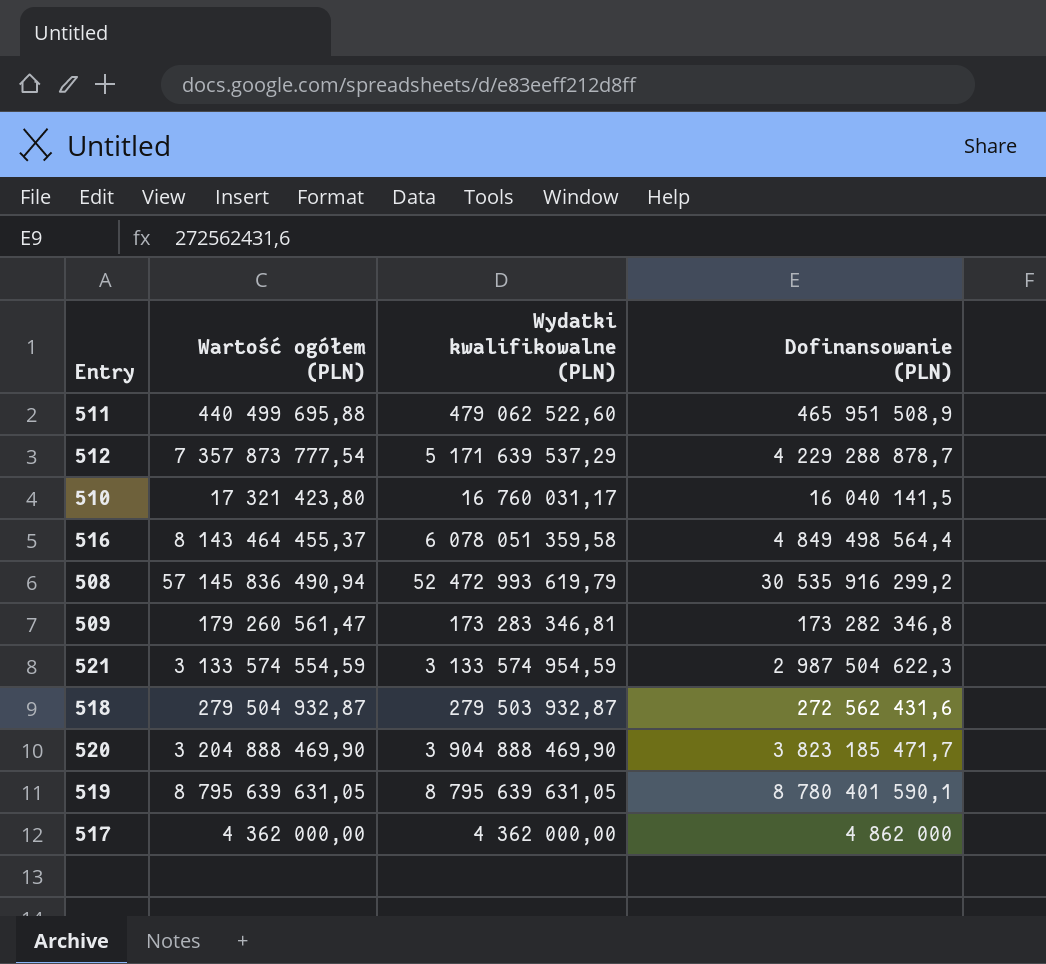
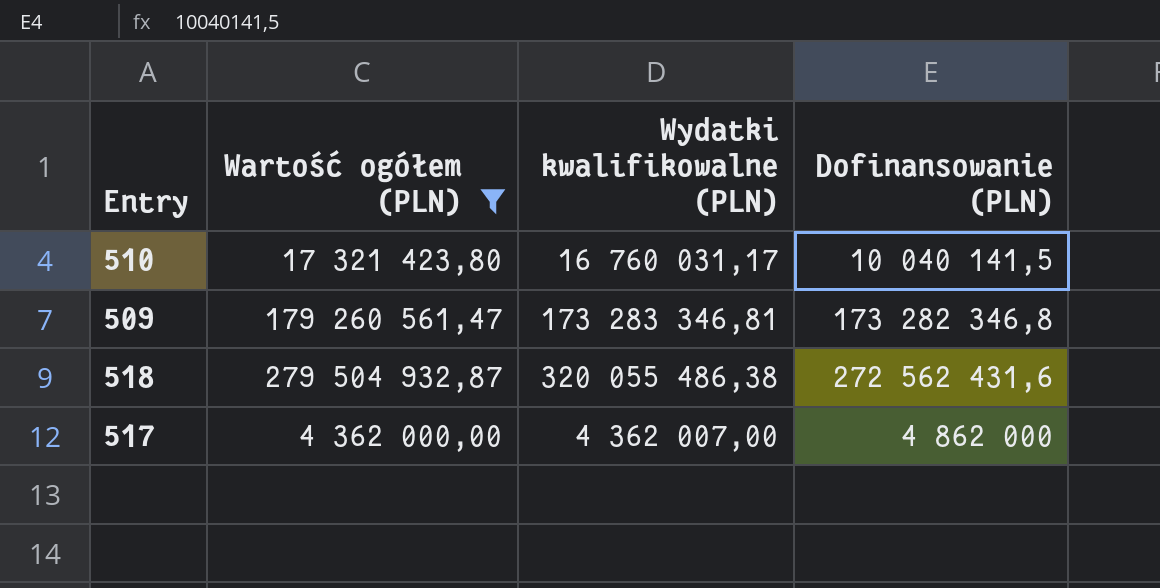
filter: none -> Wartość ogółem (PLN) <= 279 504 932,87
510 | Dofinansowanie (PLN): 16 040 141,5 -> 10 040 141,5
518 | Wydatki kwalifikowalne (PLN): 279 503 932,87 -> 320 055 486,38
517 | Wydatki kwalifikowalne (PLN): 4 362 000,00 -> 4 362 007,00

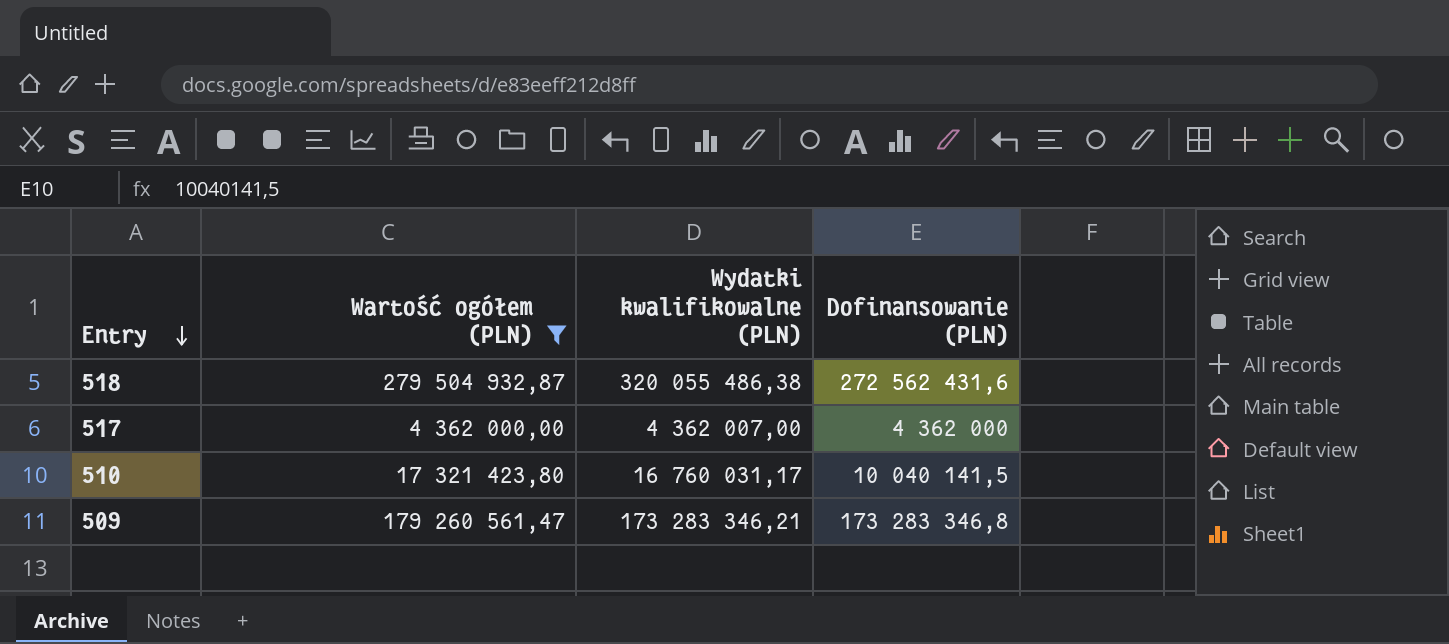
row order: none -> Entry descending
517 | Dofinansowanie (PLN): 4 862 000 -> 4 362 000
509 | Wydatki kwalifikowalne (PLN): 173 283 346,81 -> 173 283 346,21
509 | Dofinansowanie (PLN): 173 282 346,8 -> 173 283 346,8

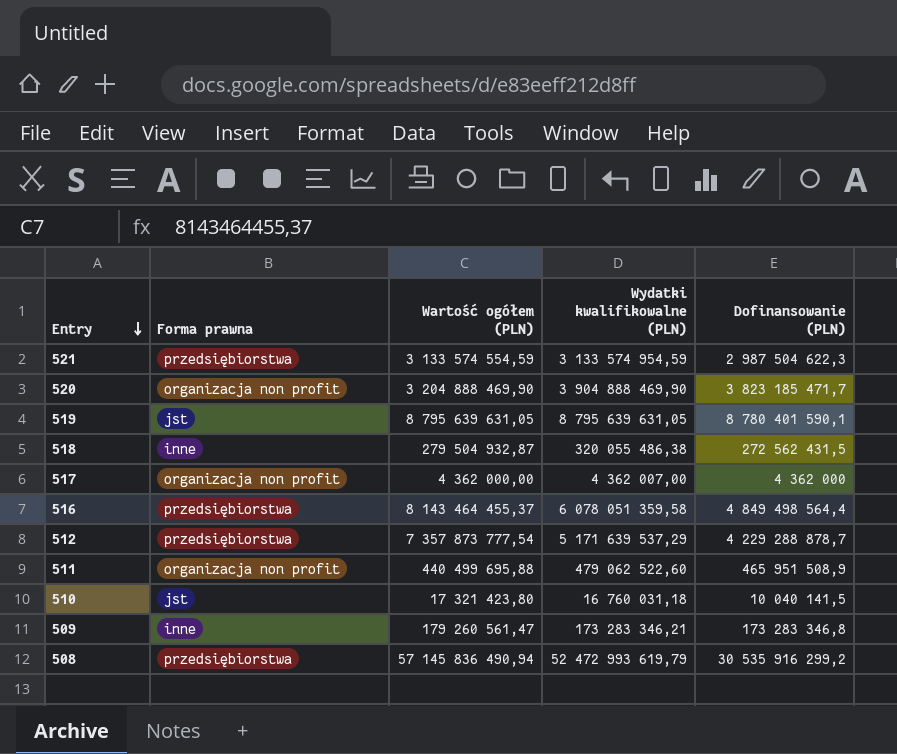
filter: Wartość ogółem (PLN) <= 279 504 932,87 -> none
column Forma prawna | position: none -> 2
518 | Dofinansowanie (PLN): 272 562 431,6 -> 272 562 431,5
510 | Wydatki kwalifikowalne (PLN): 16 760 031,17 -> 16 760 031,18

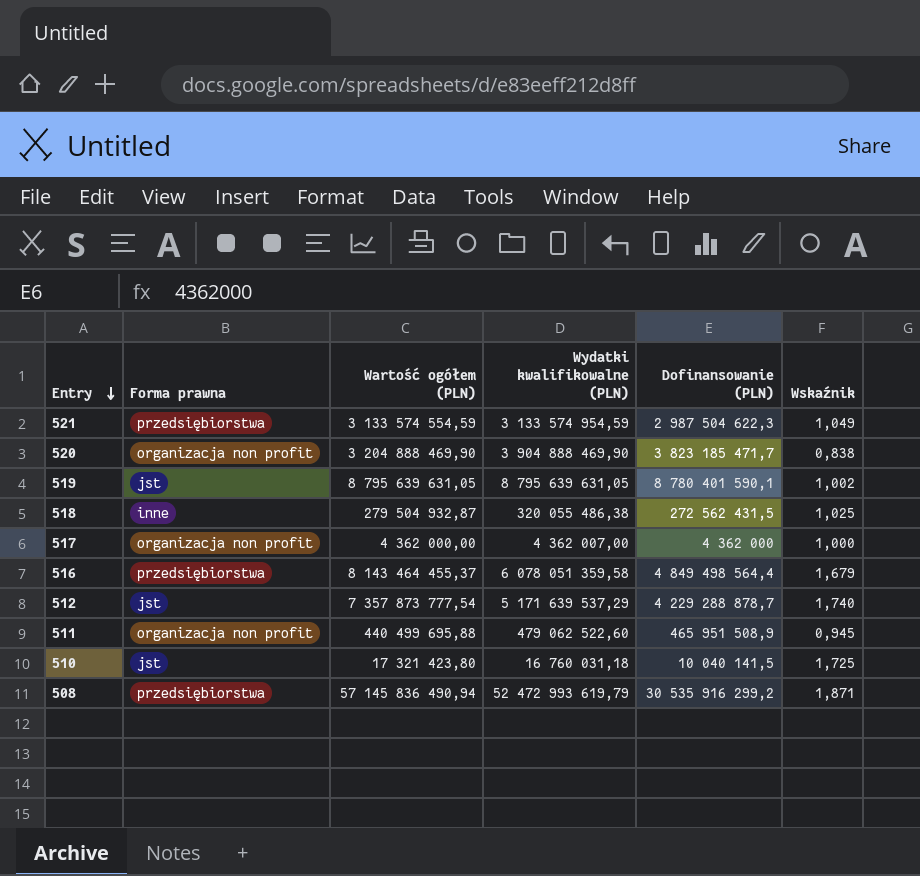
column Wskaźnik | formula: none -> [Wartość ogółem (PLN)] / [Dofinansowanie (PLN)]
row 509: inne | 179 260 561,47 | 173 283 346,21 | 173 283 346,8 -> none
512 | Forma prawna: przedsiębiorstwa -> jst

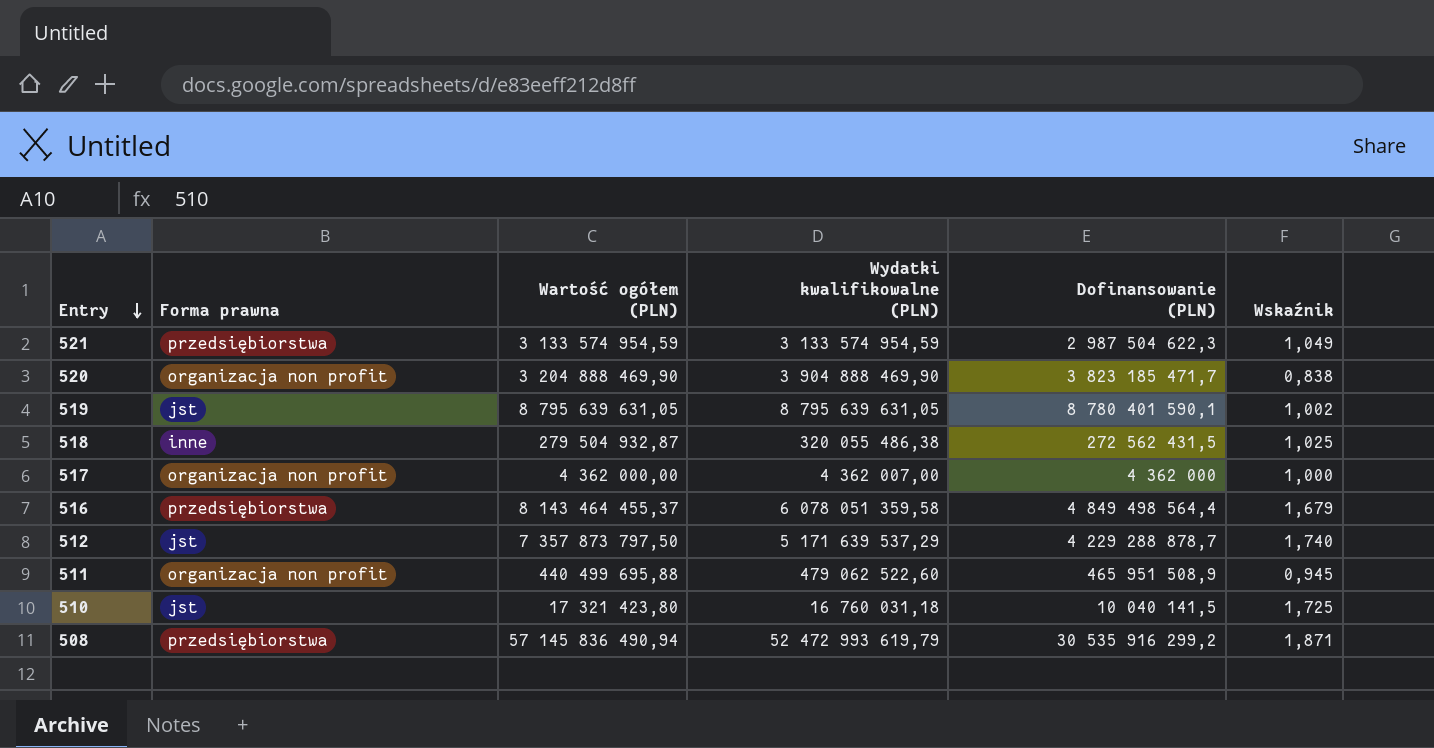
521 | Wartość ogółem (PLN): 3 133 574 554,59 -> 3 133 574 954,59
512 | Wartość ogółem (PLN): 7 357 873 777,54 -> 7 357 873 797,50

